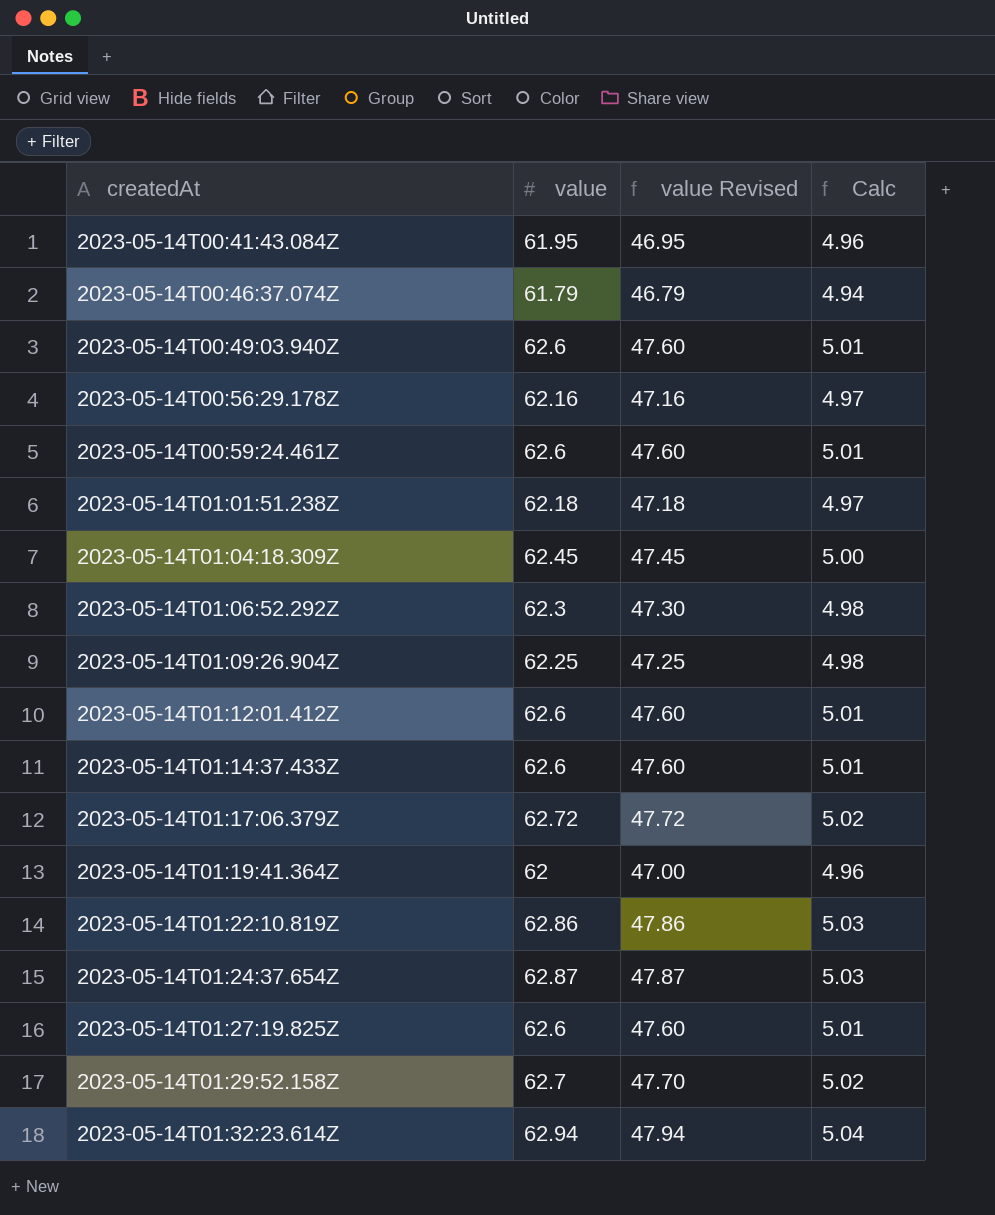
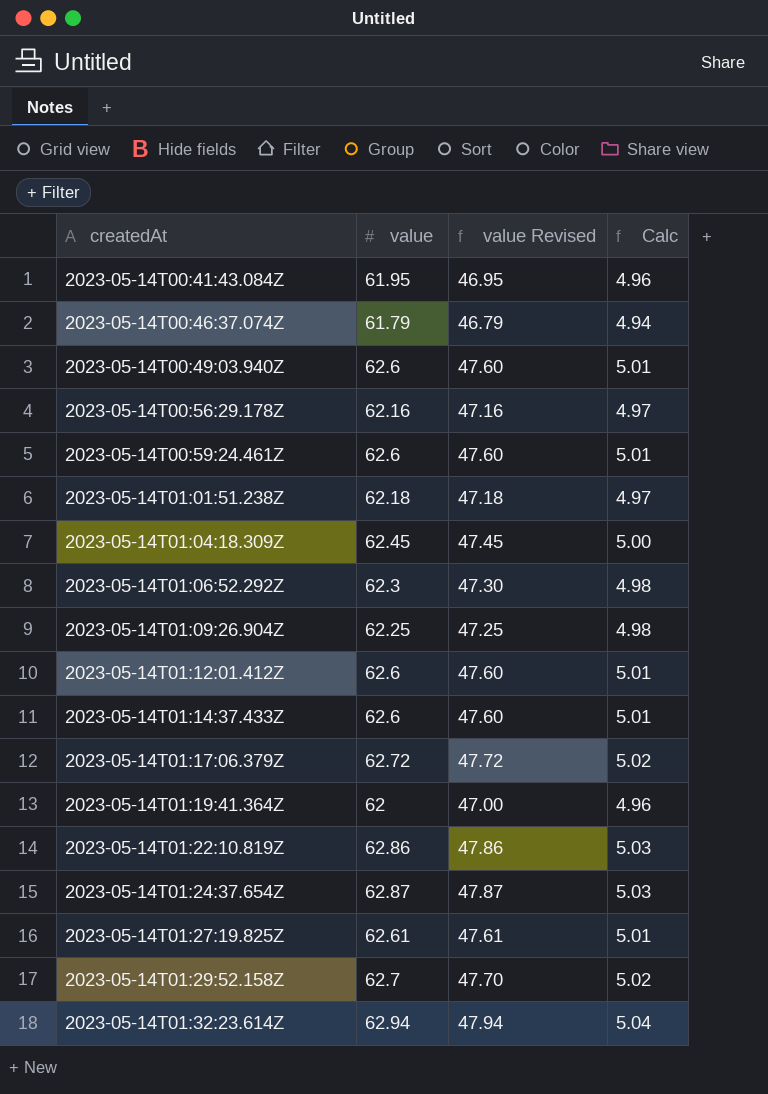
2023-05-14T01:27:19.825Z | value: 62.6 -> 62.61
2023-05-14T01:27:19.825Z | value Revised: 47.60 -> 47.61

